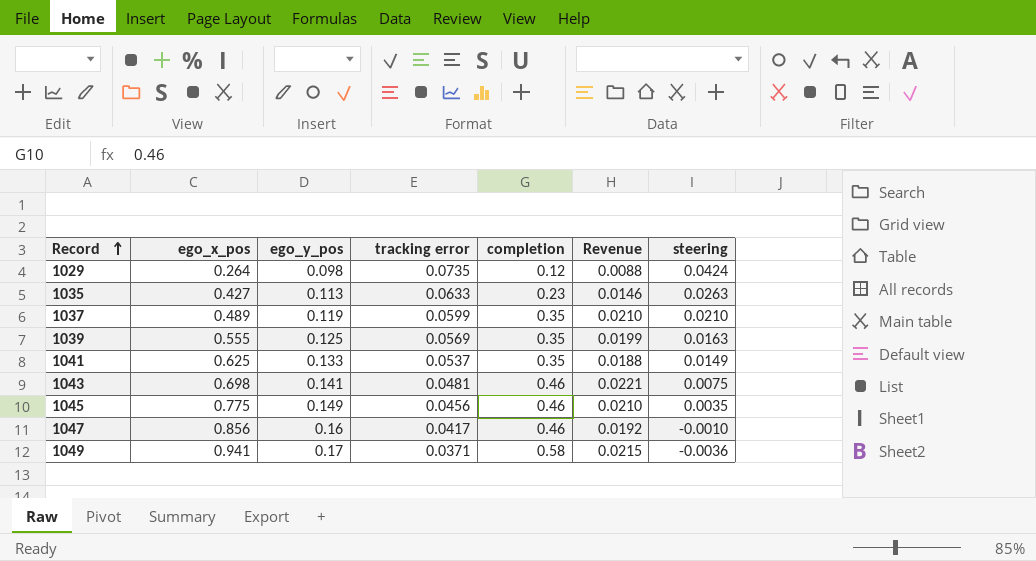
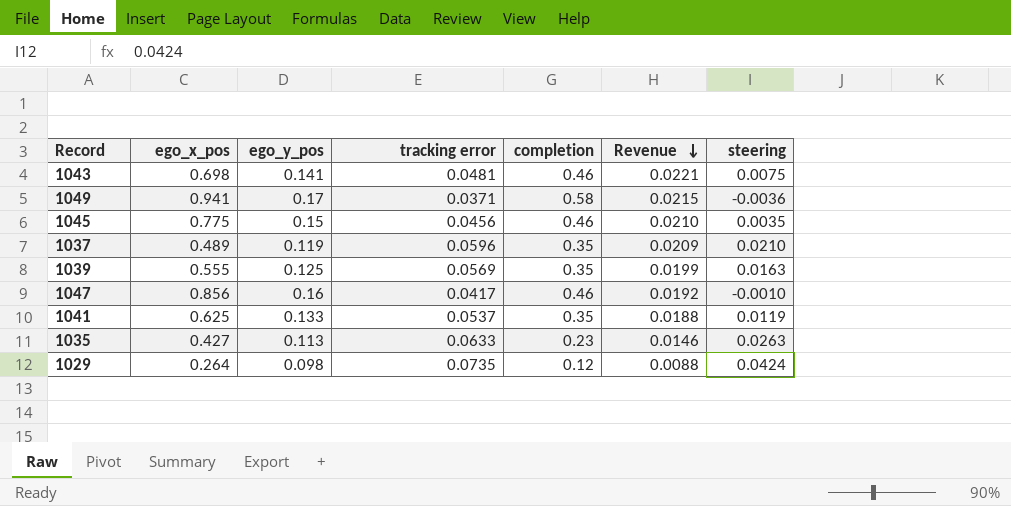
row order: Record ascending -> Revenue descending
1045 | ego_y_pos: 0.149 -> 0.15
1037 | tracking error: 0.0599 -> 0.0596
1037 | Revenue: 0.0210 -> 0.0209
1041 | steering: 0.0149 -> 0.0119

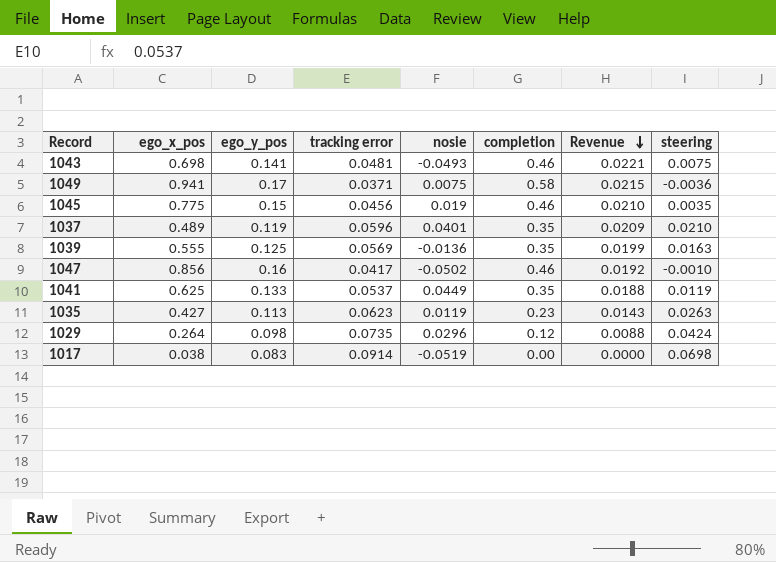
column nosie | position: none -> 5
1035 | tracking error: 0.0633 -> 0.0623
1035 | Revenue: 0.0146 -> 0.0143
row 1017: none -> 0.038 | 0.083 | 0.0914 | -0.0519 | 0.00 | 0.0000 | 0.0698

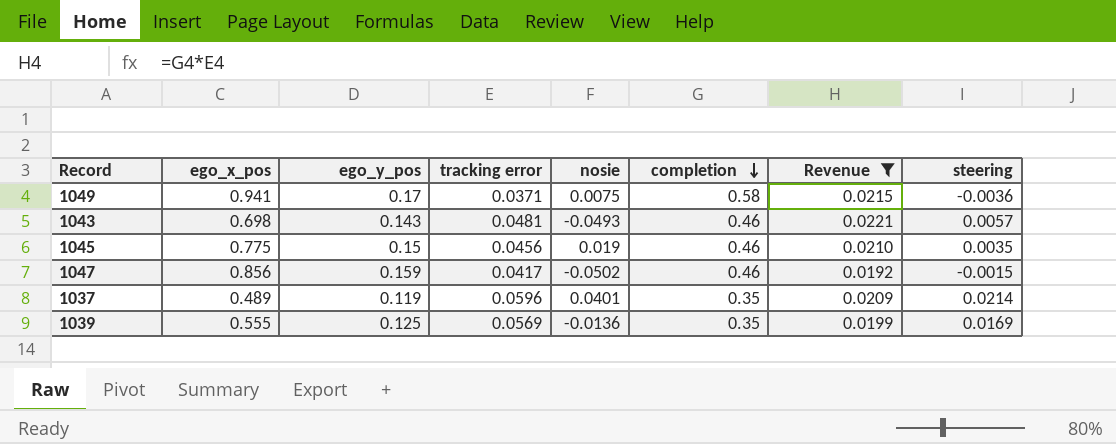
filter: none -> Revenue >= 0.0192
row order: Revenue descending -> completion descending
1043 | ego_y_pos: 0.141 -> 0.143
1043 | steering: 0.0075 -> 0.0057
1047 | ego_y_pos: 0.16 -> 0.159
1047 | steering: -0.0010 -> -0.0015
1037 | steering: 0.0210 -> 0.0214
1039 | steering: 0.0163 -> 0.0169

